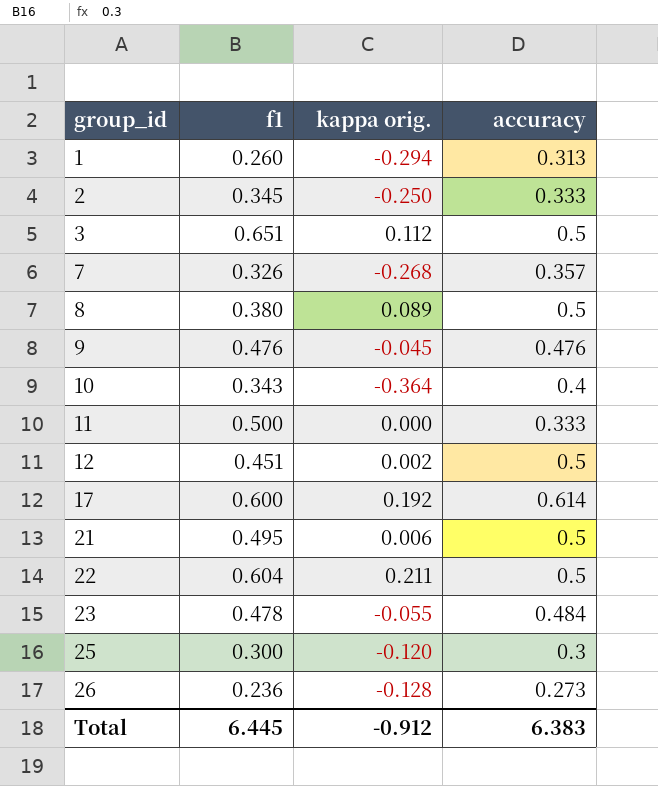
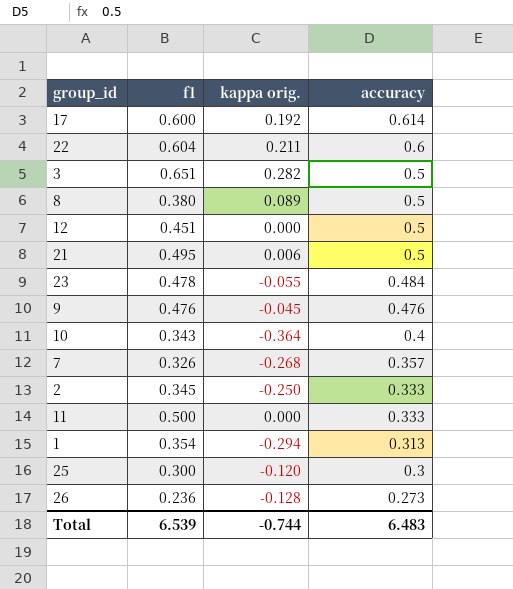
row order: group_id ascending -> accuracy descending
22 | accuracy: 0.5 -> 0.6
3 | kappa orig.: 0.112 -> 0.282
12 | kappa orig.: 0.002 -> 0.000
1 | f1: 0.260 -> 0.354
Total | f1: 6.445 -> 6.539
Total | kappa orig.: -0.912 -> -0.744
Total | accuracy: 6.383 -> 6.483

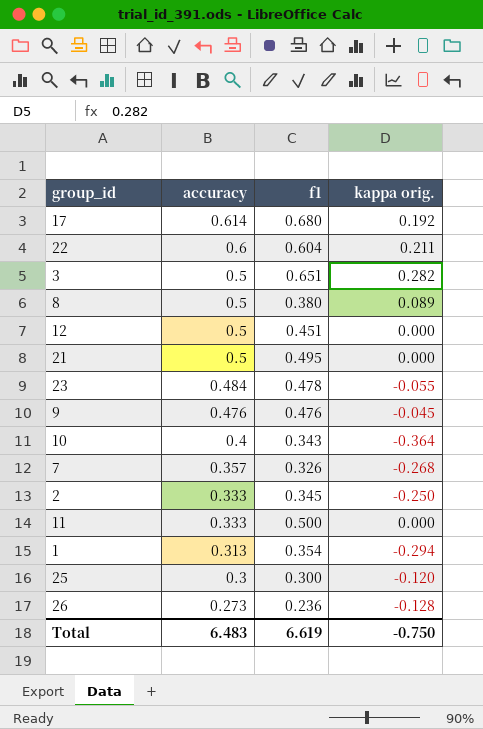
column accuracy | position: 4 -> 2
17 | f1: 0.600 -> 0.680
21 | kappa orig.: 0.006 -> 0.000
Total | f1: 6.539 -> 6.619
Total | kappa orig.: -0.744 -> -0.750

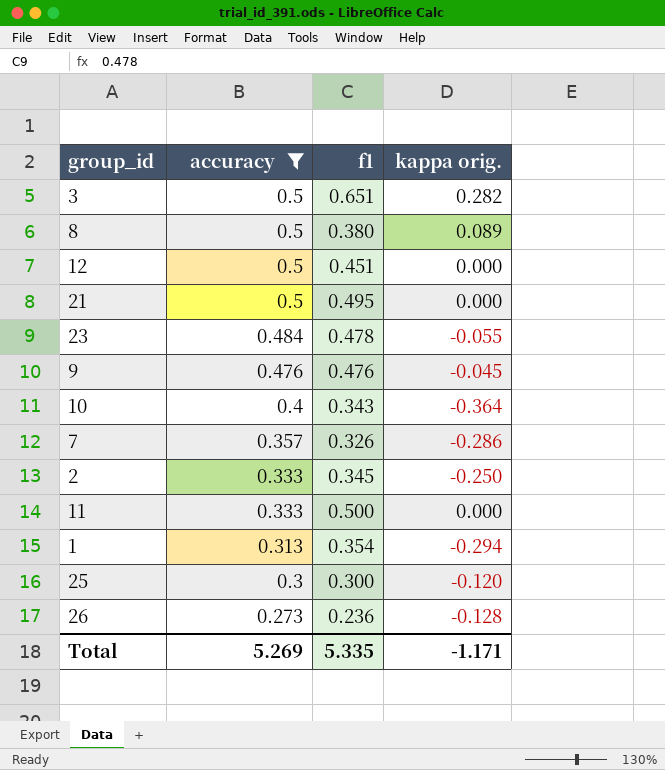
filter: none -> accuracy <= 0.5
7 | kappa orig.: -0.268 -> -0.286
Total | accuracy: 6.483 -> 5.269
Total | f1: 6.619 -> 5.335
Total | kappa orig.: -0.750 -> -1.171

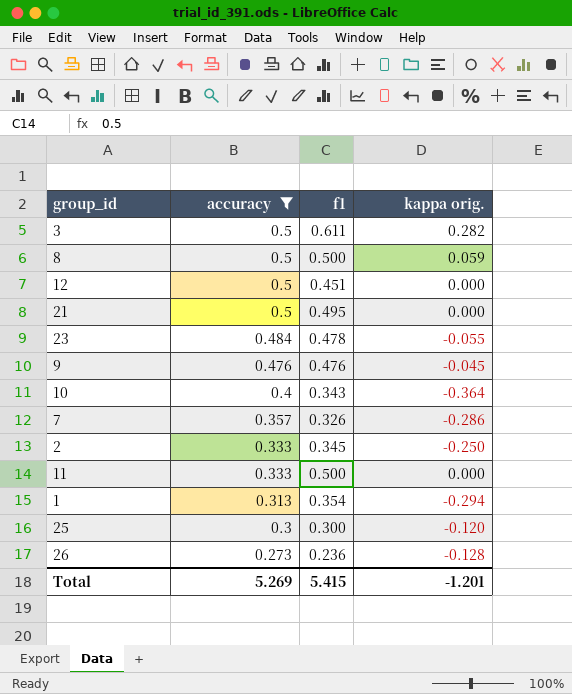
3 | f1: 0.651 -> 0.611
8 | f1: 0.380 -> 0.500
8 | kappa orig.: 0.089 -> 0.059
Total | f1: 5.335 -> 5.415
Total | kappa orig.: -1.171 -> -1.201

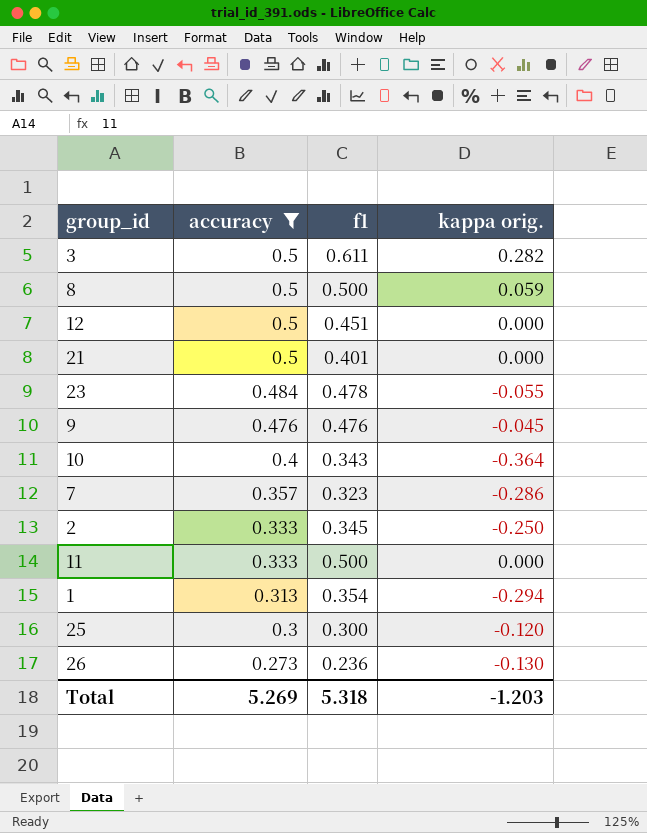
21 | f1: 0.495 -> 0.401
7 | f1: 0.326 -> 0.323
26 | kappa orig.: -0.128 -> -0.130
Total | f1: 5.415 -> 5.318
Total | kappa orig.: -1.201 -> -1.203

